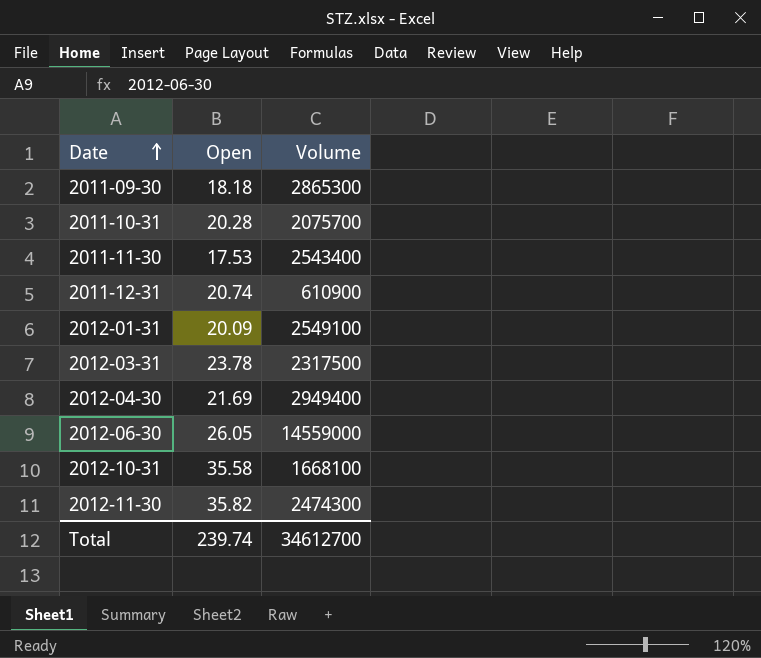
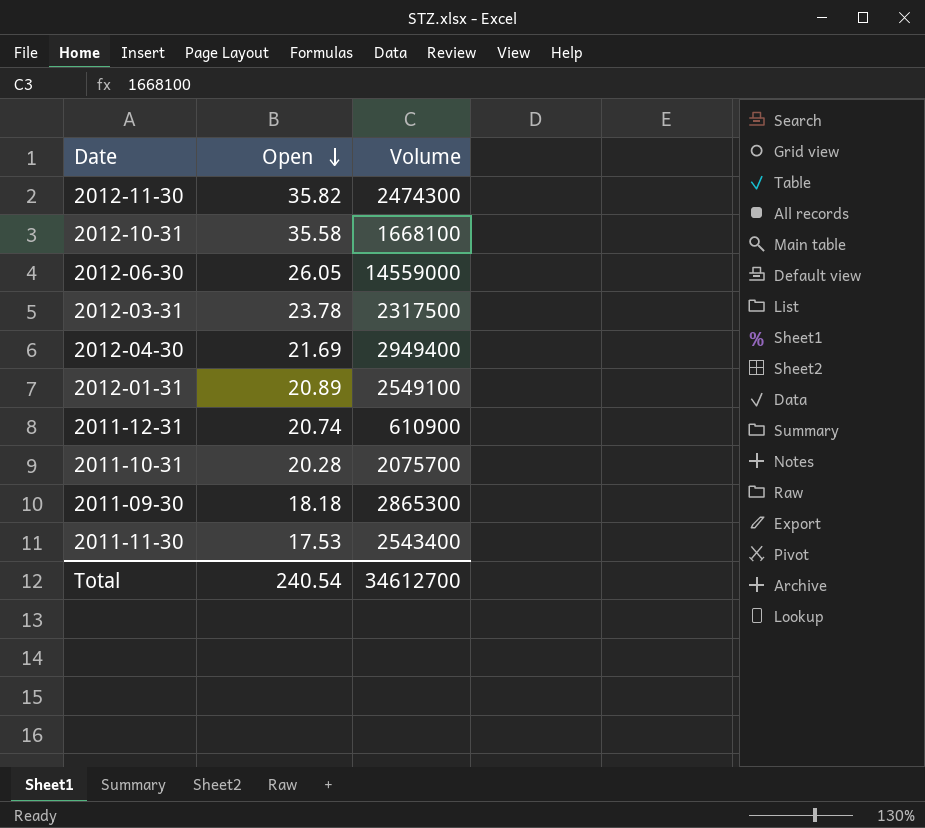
row order: Date ascending -> Open descending
2012-01-31 | Open: 20.09 -> 20.89
Total | Open: 239.74 -> 240.54

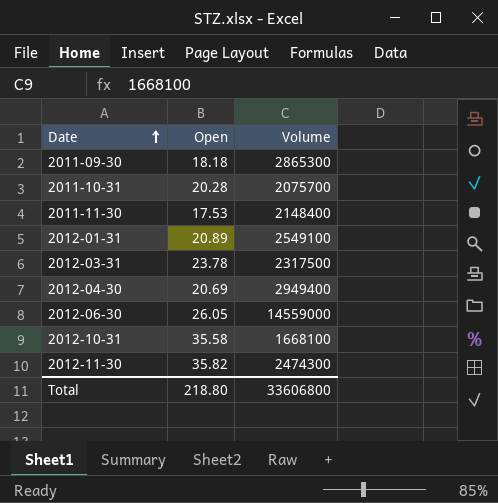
row order: Open descending -> Date ascending
row 2011-12-31: 20.74 | 610900 -> none
2011-11-30 | Volume: 2543400 -> 2148400
2012-04-30 | Open: 21.69 -> 20.69
Total | Open: 240.54 -> 218.80
Total | Volume: 34612700 -> 33606800

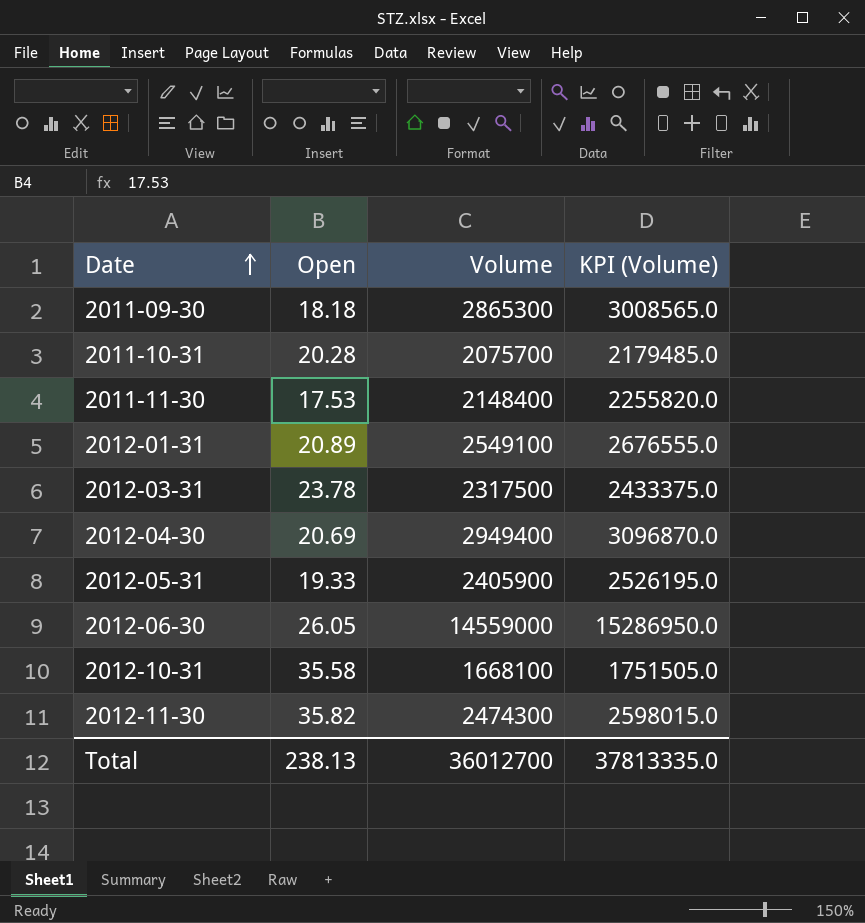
column KPI (Volume) | formula: none -> [Volume] * 1.05
row 2012-05-31: none -> 19.33 | 2405900 | 2526195.0
Total | Open: 218.80 -> 238.13
Total | Volume: 33606800 -> 36012700

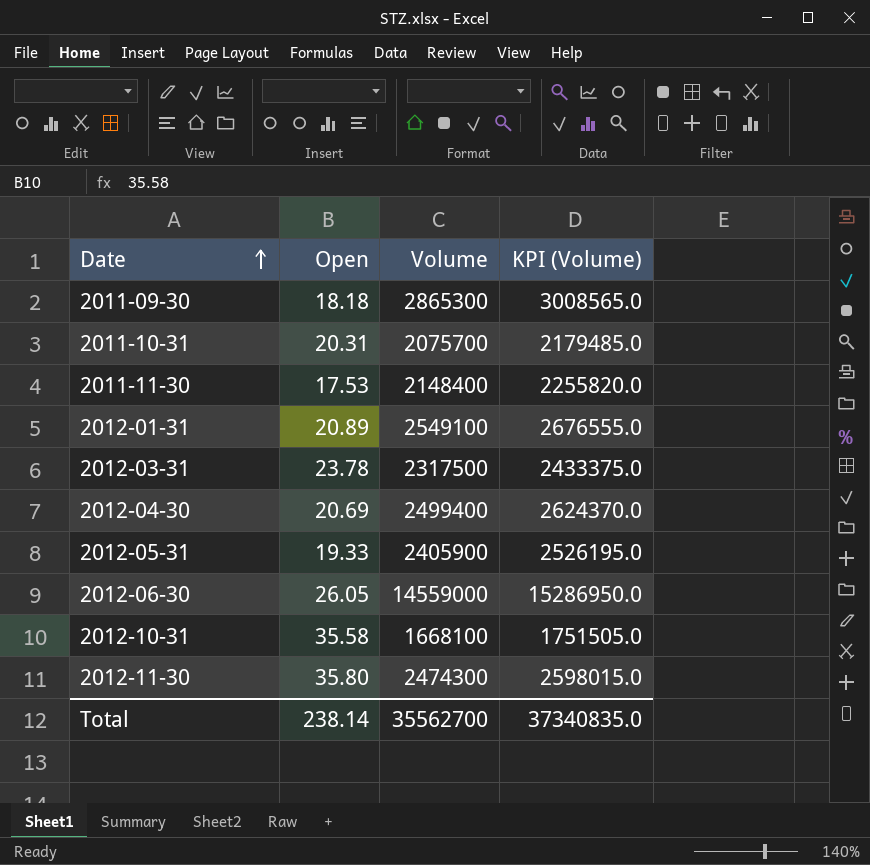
2011-10-31 | Open: 20.28 -> 20.31
2012-04-30 | Volume: 2949400 -> 2499400
2012-04-30 | KPI (Volume): 3096870.0 -> 2624370.0
2012-11-30 | Open: 35.82 -> 35.80
Total | Open: 238.13 -> 238.14
Total | Volume: 36012700 -> 35562700
Total | KPI (Volume): 37813335.0 -> 37340835.0

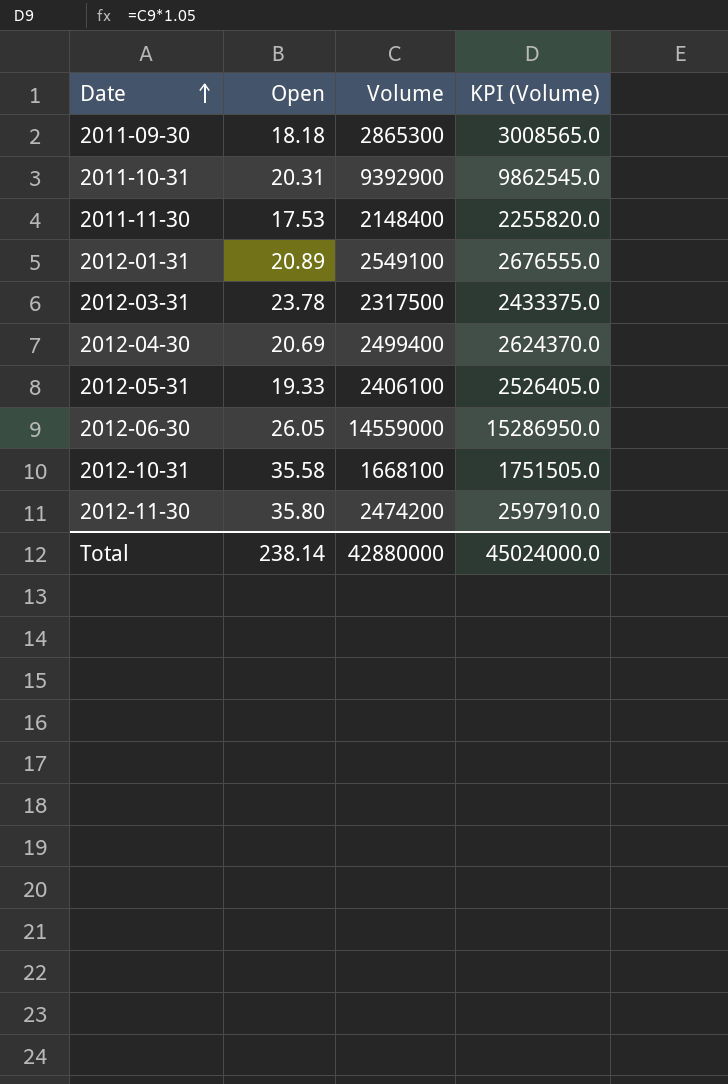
2011-10-31 | Volume: 2075700 -> 9392900
2011-10-31 | KPI (Volume): 2179485.0 -> 9862545.0
2012-05-31 | Volume: 2405900 -> 2406100
2012-05-31 | KPI (Volume): 2526195.0 -> 2526405.0
2012-11-30 | Volume: 2474300 -> 2474200
2012-11-30 | KPI (Volume): 2598015.0 -> 2597910.0
Total | Volume: 35562700 -> 42880000
Total | KPI (Volume): 37340835.0 -> 45024000.0

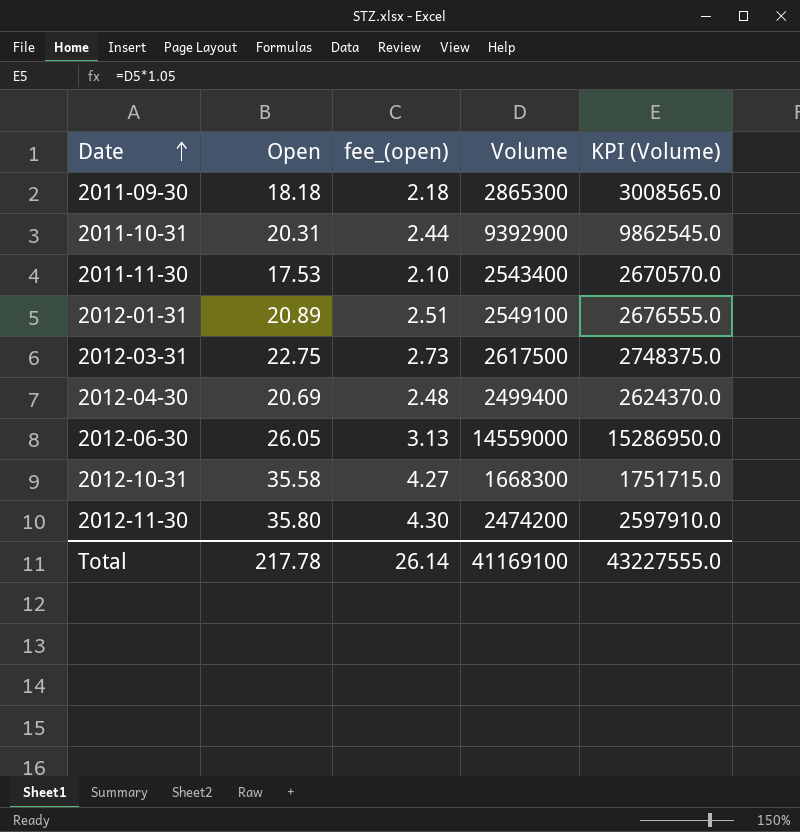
column fee_(open) | formula: none -> [Open] * 0.12
row 2012-05-31: 19.33 | 2406100 | 2526405.0 -> none
2011-11-30 | Volume: 2148400 -> 2543400
2011-11-30 | KPI (Volume): 2255820.0 -> 2670570.0
2012-03-31 | Open: 23.78 -> 22.75
2012-03-31 | Volume: 2317500 -> 2617500
2012-03-31 | KPI (Volume): 2433375.0 -> 2748375.0
2012-10-31 | Volume: 1668100 -> 1668300
2012-10-31 | KPI (Volume): 1751505.0 -> 1751715.0
Total | Open: 238.14 -> 217.78
Total | Volume: 42880000 -> 41169100
Total | KPI (Volume): 45024000.0 -> 43227555.0

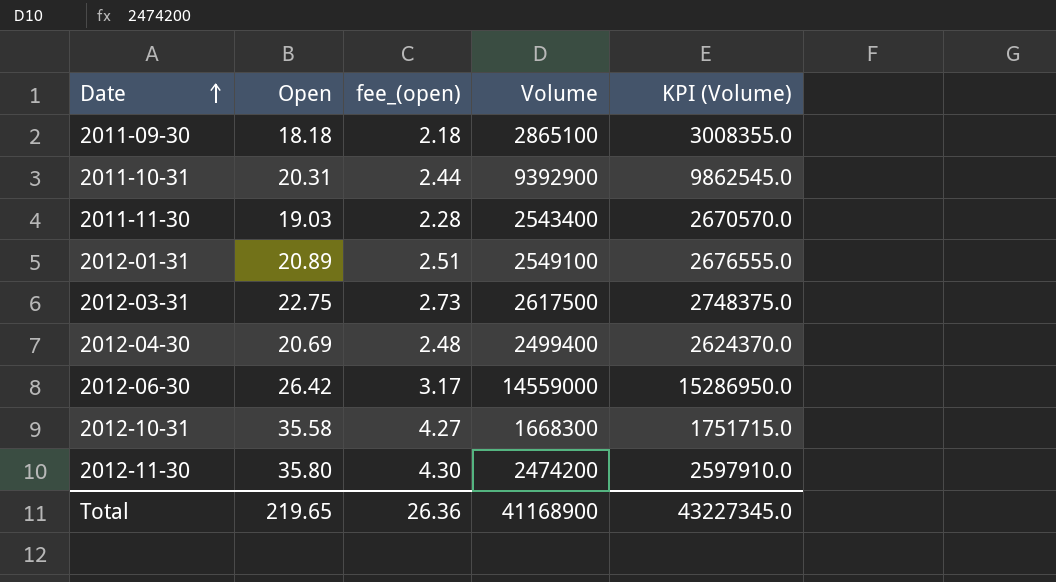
2011-09-30 | Volume: 2865300 -> 2865100
2011-09-30 | KPI (Volume): 3008565.0 -> 3008355.0
2011-11-30 | Open: 17.53 -> 19.03
2011-11-30 | fee_(open): 2.10 -> 2.28
2012-06-30 | Open: 26.05 -> 26.42
2012-06-30 | fee_(open): 3.13 -> 3.17
Total | Open: 217.78 -> 219.65
Total | fee_(open): 26.14 -> 26.36
Total | Volume: 41169100 -> 41168900
Total | KPI (Volume): 43227555.0 -> 43227345.0

